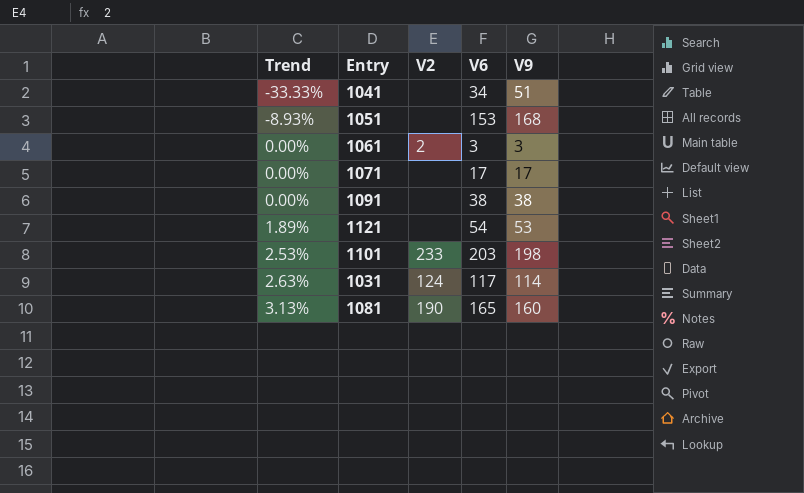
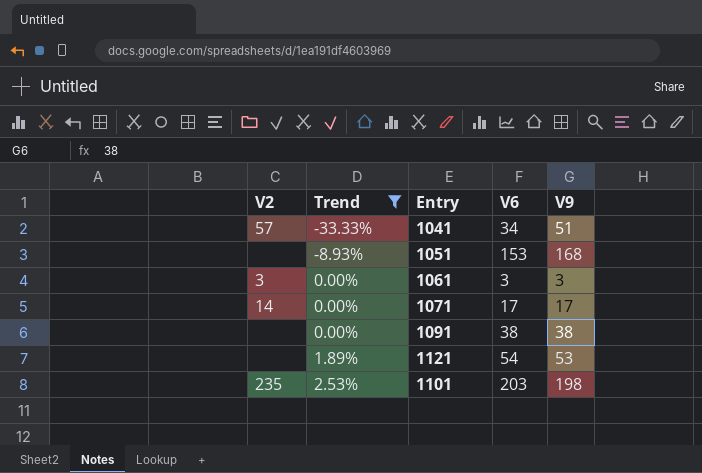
filter: none -> Trend <= 2.53%
column V2 | position: 3 -> 1
1041 | V2: none -> 57
1061 | V2: 2 -> 3
1071 | V2: none -> 14
1101 | V2: 233 -> 235

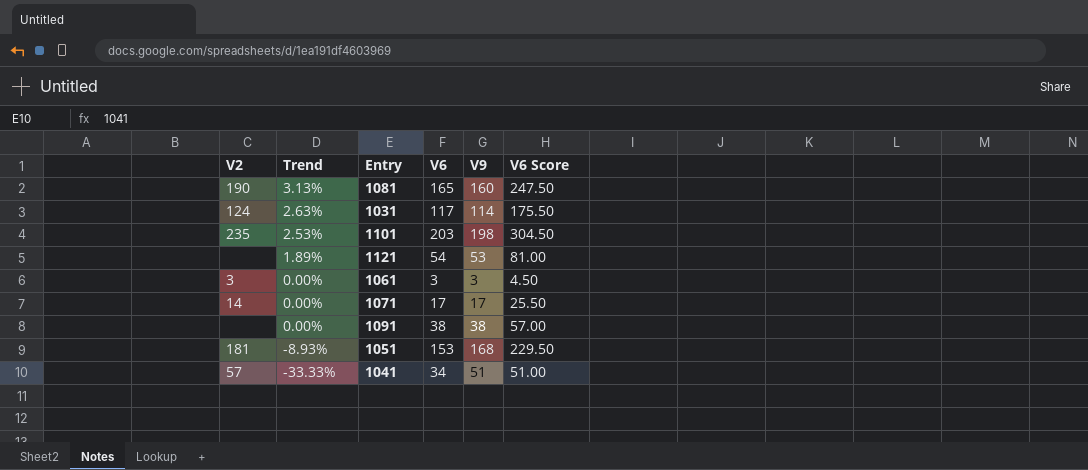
filter: Trend <= 2.53% -> none
row order: Trend ascending -> Trend descending
column V6 Score | formula: none -> [V6] * 1.5
1051 | V2: none -> 181

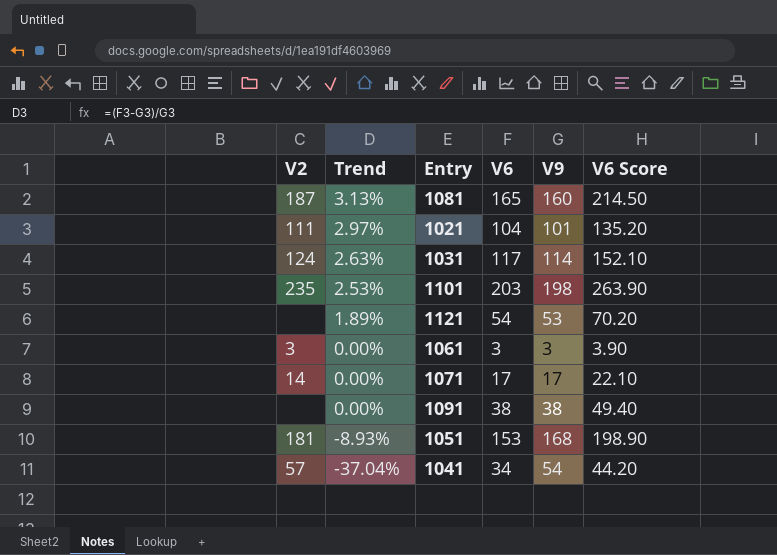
column V6 Score | formula: [V6] * 1.5 -> [V6] * 1.3
1081 | V2: 190 -> 187
row 1021: none -> 111 | 2.97% | 104 | 101 | 135.20
1041 | Trend: -33.33% -> -37.04%
1041 | V9: 51 -> 54

